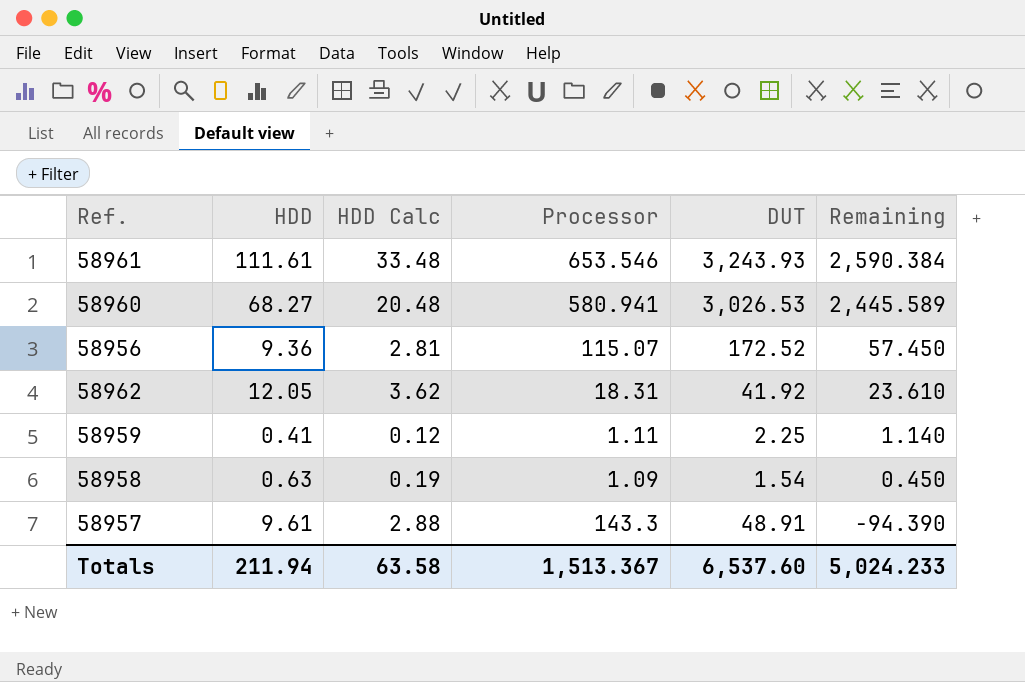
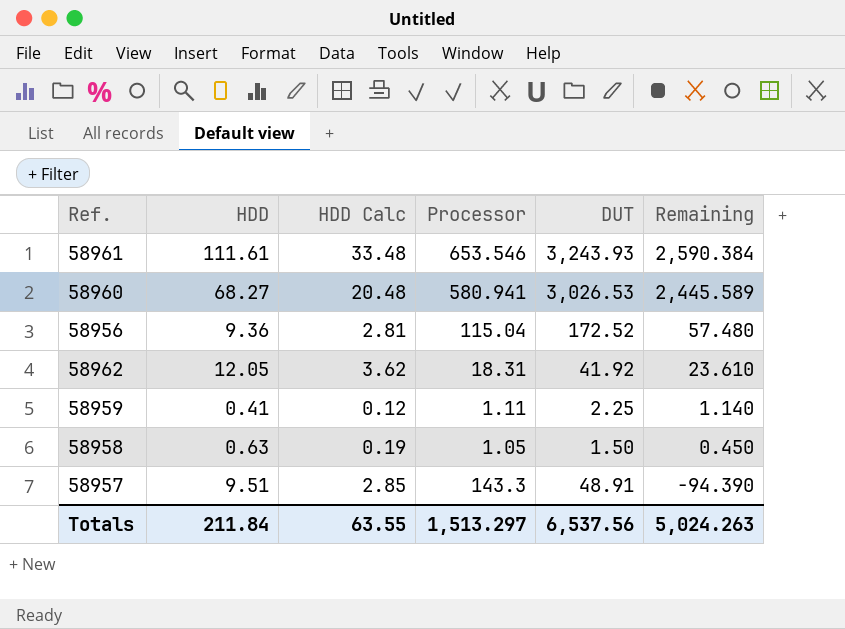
58956 | Processor: 115.07 -> 115.04
58956 | Remaining: 57.450 -> 57.480
58958 | Processor: 1.09 -> 1.05
58958 | DUT: 1.54 -> 1.50
58957 | HDD: 9.61 -> 9.51
58957 | HDD Calc: 2.88 -> 2.85
Totals | HDD: 211.94 -> 211.84
Totals | HDD Calc: 63.58 -> 63.55
Totals | Processor: 1,513.367 -> 1,513.297
Totals | DUT: 6,537.60 -> 6,537.56
Totals | Remaining: 5,024.233 -> 5,024.263

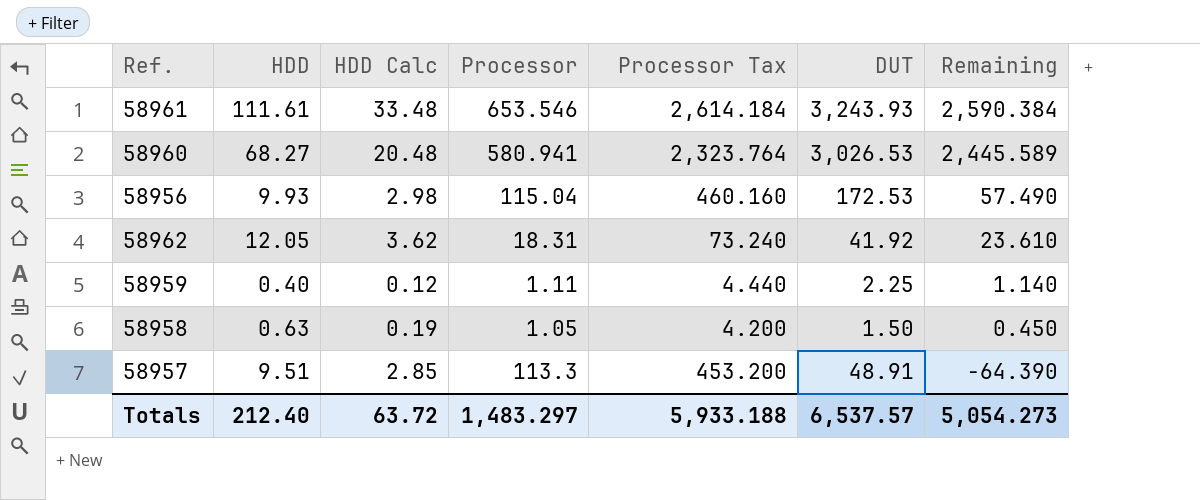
column Processor Tax | formula: none -> [Processor] * 4
58956 | HDD: 9.36 -> 9.93
58956 | HDD Calc: 2.81 -> 2.98
58956 | DUT: 172.52 -> 172.53
58956 | Remaining: 57.480 -> 57.490
58959 | HDD: 0.41 -> 0.40
58957 | Processor: 143.3 -> 113.3
58957 | Remaining: -94.390 -> -64.390
Totals | HDD: 211.84 -> 212.40
Totals | HDD Calc: 63.55 -> 63.72
Totals | Processor: 1,513.297 -> 1,483.297
Totals | DUT: 6,537.56 -> 6,537.57
Totals | Remaining: 5,024.263 -> 5,054.273

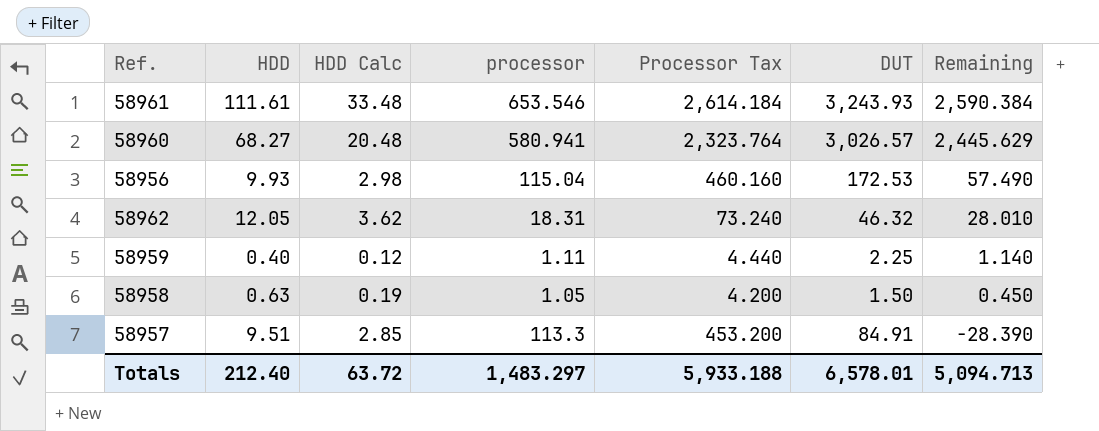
column name: Processor -> processor
58960 | DUT: 3,026.53 -> 3,026.57
58960 | Remaining: 2,445.589 -> 2,445.629
58962 | DUT: 41.92 -> 46.32
58962 | Remaining: 23.610 -> 28.010
58957 | DUT: 48.91 -> 84.91
58957 | Remaining: -64.390 -> -28.390
Totals | DUT: 6,537.57 -> 6,578.01
Totals | Remaining: 5,054.273 -> 5,094.713

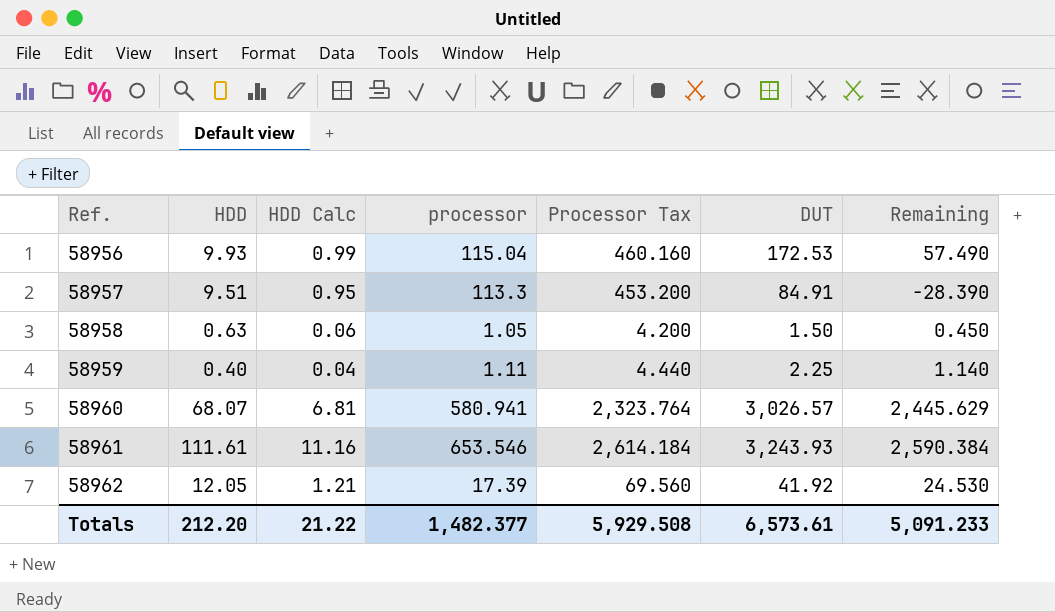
row order: Remaining descending -> Ref. ascending
column HDD Calc | formula: [HDD] * 0.3 -> [HDD] * 0.1
58960 | HDD: 68.27 -> 68.07
58962 | processor: 18.31 -> 17.39
58962 | Processor Tax: 73.240 -> 69.560
58962 | DUT: 46.32 -> 41.92
58962 | Remaining: 28.010 -> 24.530
Totals | HDD: 212.40 -> 212.20
Totals | HDD Calc: 63.72 -> 21.22
Totals | processor: 1,483.297 -> 1,482.377
Totals | Processor Tax: 5,933.188 -> 5,929.508
Totals | DUT: 6,578.01 -> 6,573.61
Totals | Remaining: 5,094.713 -> 5,091.233

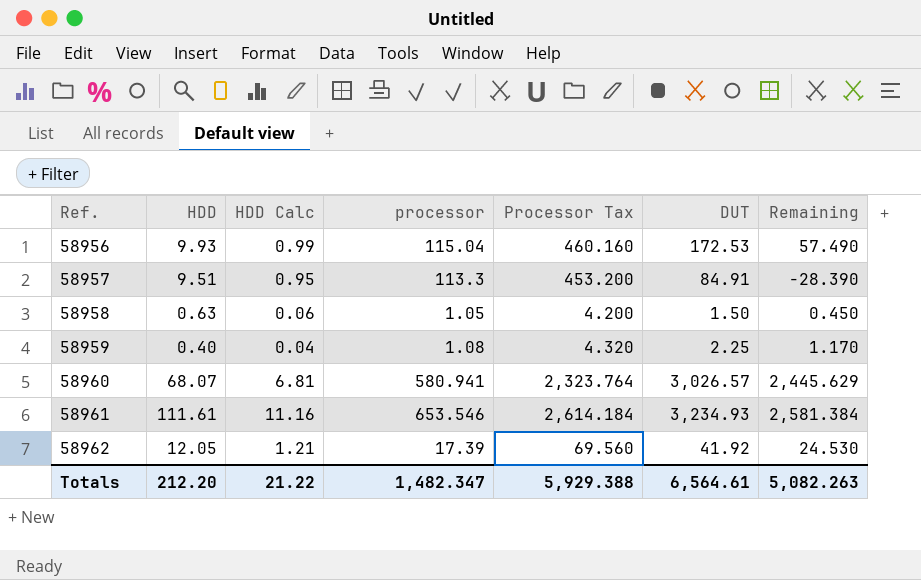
58959 | processor: 1.11 -> 1.08
58959 | Processor Tax: 4.440 -> 4.320
58959 | Remaining: 1.140 -> 1.170
58961 | DUT: 3,243.93 -> 3,234.93
58961 | Remaining: 2,590.384 -> 2,581.384
Totals | processor: 1,482.377 -> 1,482.347
Totals | Processor Tax: 5,929.508 -> 5,929.388
Totals | DUT: 6,573.61 -> 6,564.61
Totals | Remaining: 5,091.233 -> 5,082.263

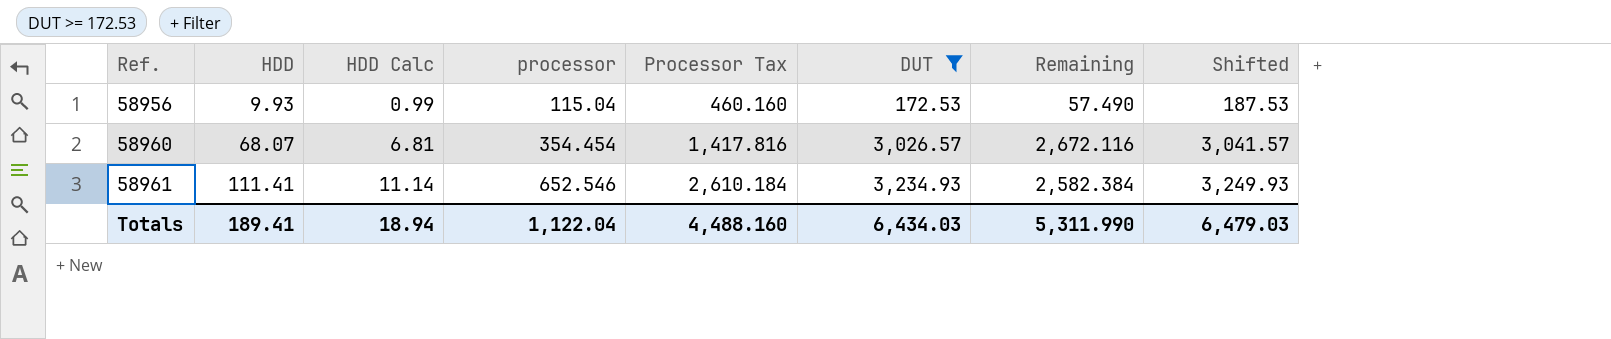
filter: none -> DUT >= 172.53
column Shifted | formula: none -> [DUT] + 15
58960 | processor: 580.941 -> 354.454
58960 | Processor Tax: 2,323.764 -> 1,417.816
58960 | Remaining: 2,445.629 -> 2,672.116
58961 | HDD: 111.61 -> 111.41
58961 | HDD Calc: 11.16 -> 11.14
58961 | processor: 653.546 -> 652.546
58961 | Processor Tax: 2,614.184 -> 2,610.184
58961 | Remaining: 2,581.384 -> 2,582.384
Totals | HDD: 212.20 -> 189.41
Totals | HDD Calc: 21.22 -> 18.94
Totals | processor: 1,482.347 -> 1,122.04
Totals | Processor Tax: 5,929.388 -> 4,488.160
Totals | DUT: 6,564.61 -> 6,434.03
Totals | Remaining: 5,082.263 -> 5,311.990

